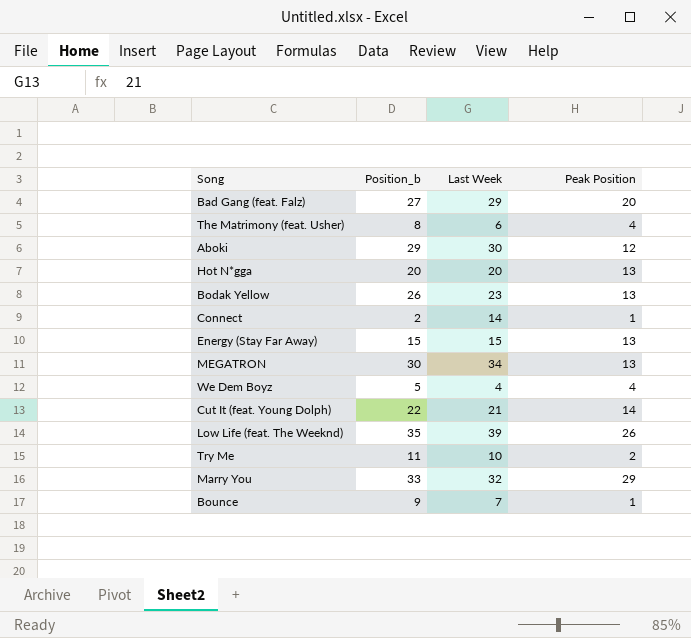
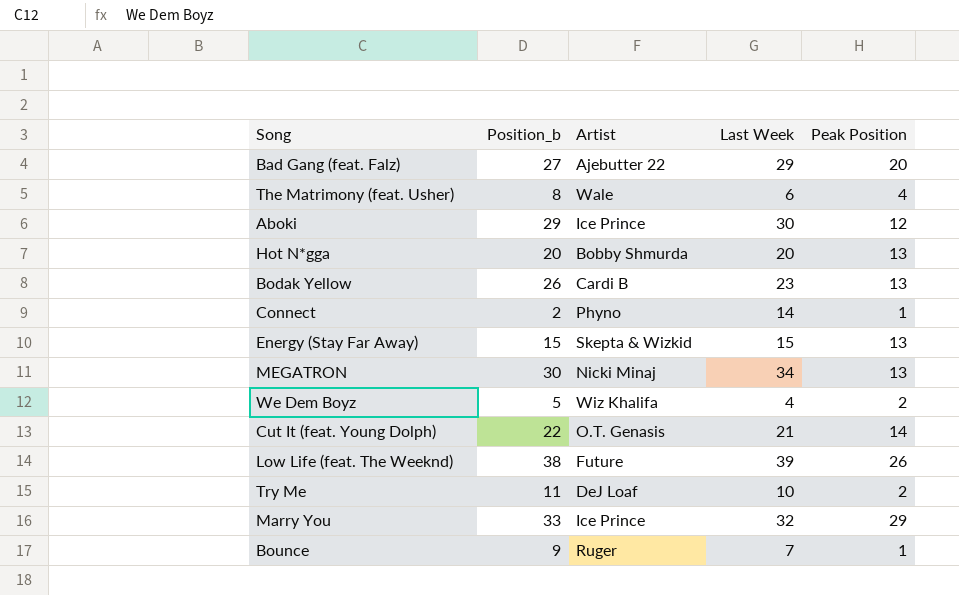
column Artist | position: none -> 3
We Dem Boyz | Peak Position: 4 -> 2
Low Life (feat. The Weeknd) | Position_b: 35 -> 38

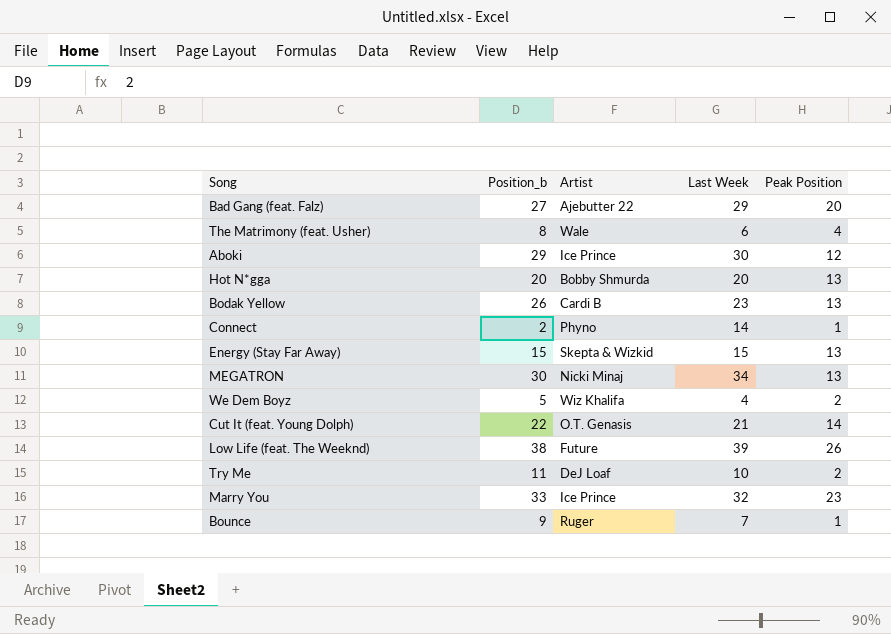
Marry You | Peak Position: 29 -> 23

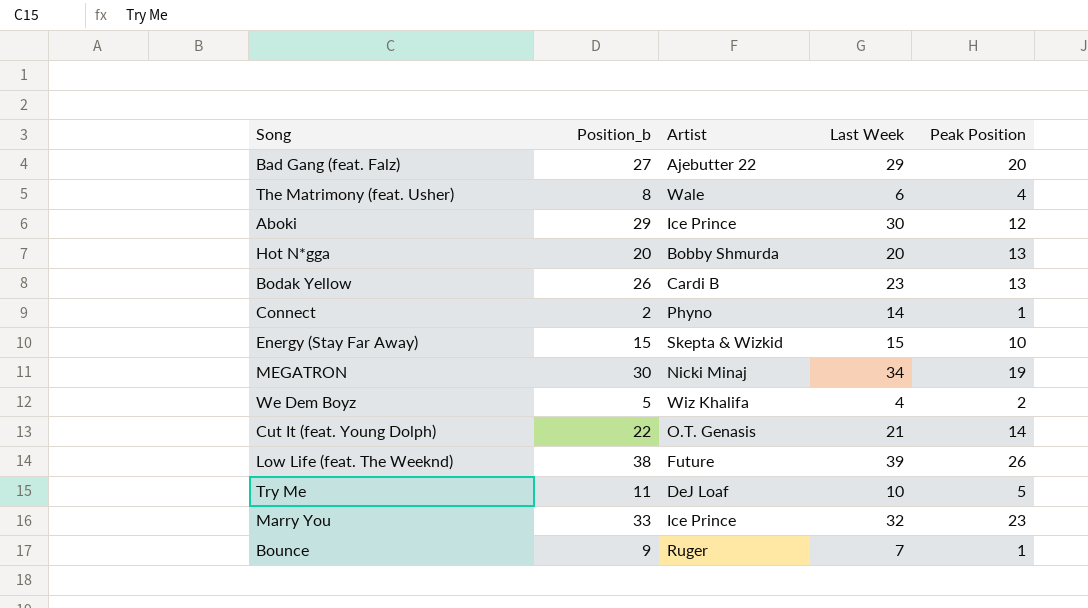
Energy (Stay Far Away) | Peak Position: 13 -> 10
MEGATRON | Peak Position: 13 -> 19
Try Me | Peak Position: 2 -> 5

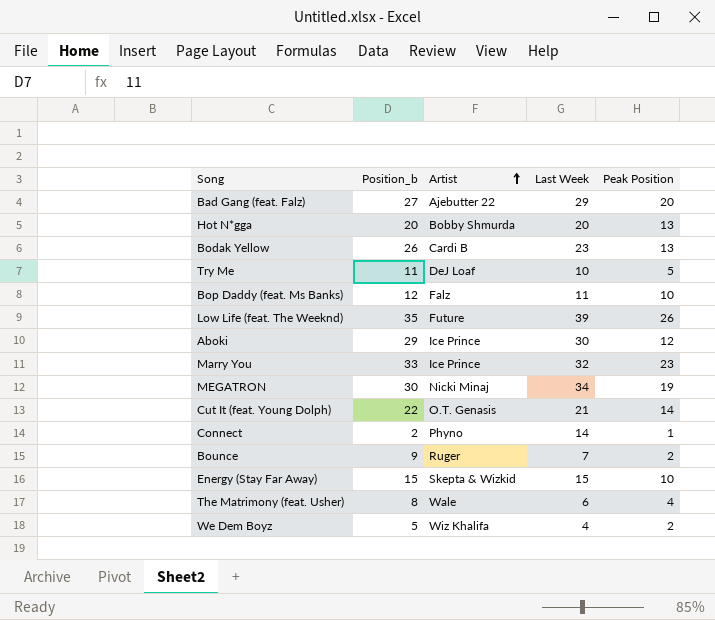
row order: none -> Artist ascending
row Bop Daddy (feat. Ms Banks): none -> 12 | Falz | 11 | 10
Low Life (feat. The Weeknd) | Position_b: 38 -> 35
Bounce | Peak Position: 1 -> 2

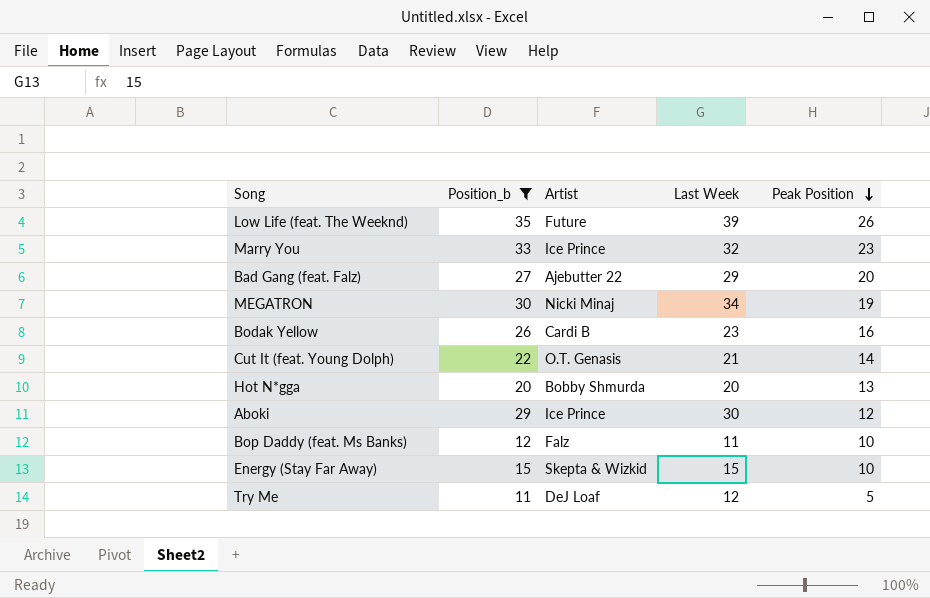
filter: none -> Position_b >= 11
row order: Artist ascending -> Peak Position descending
Bodak Yellow | Peak Position: 13 -> 16
Try Me | Last Week: 10 -> 12

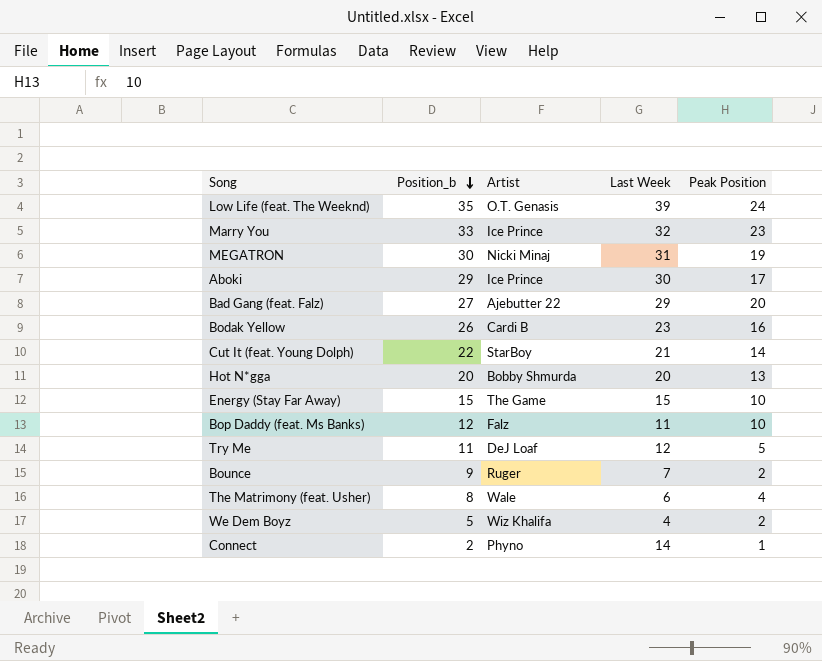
filter: Position_b >= 11 -> none
row order: Peak Position descending -> Position_b descending
Low Life (feat. The Weeknd) | Artist: Future -> O.T. Genasis
Low Life (feat. The Weeknd) | Peak Position: 26 -> 24
MEGATRON | Last Week: 34 -> 31
Aboki | Peak Position: 12 -> 17
Cut It (feat. Young Dolph) | Artist: O.T. Genasis -> StarBoy
Energy (Stay Far Away) | Artist: Skepta & Wizkid -> The Game

